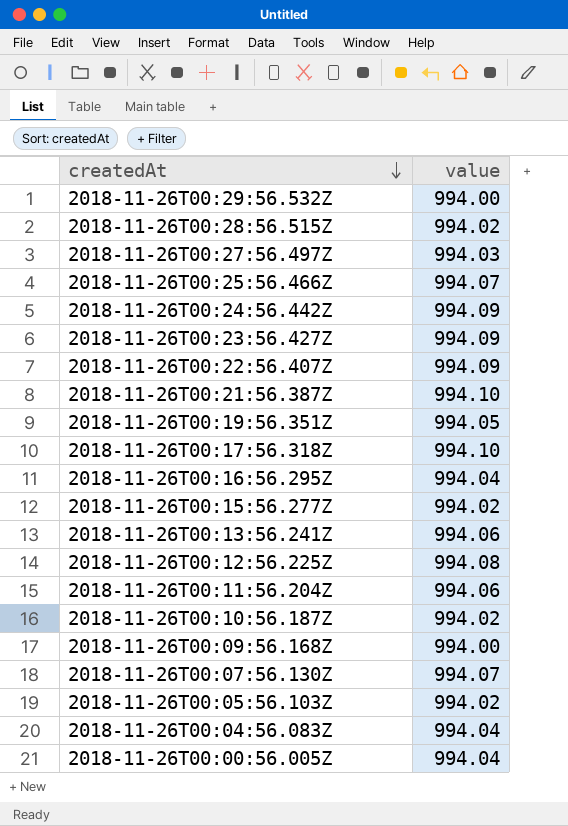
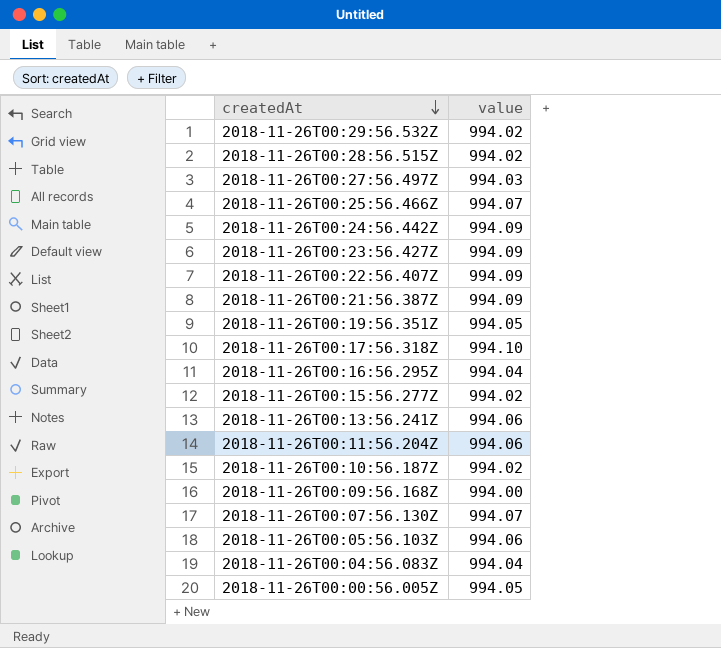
row 2018-11-26T00:12:56.225Z: 994.08 -> none
2018-11-26T00:29:56.532Z | value: 994.00 -> 994.02
2018-11-26T00:21:56.387Z | value: 994.10 -> 994.09
2018-11-26T00:05:56.103Z | value: 994.02 -> 994.06
2018-11-26T00:00:56.005Z | value: 994.04 -> 994.05

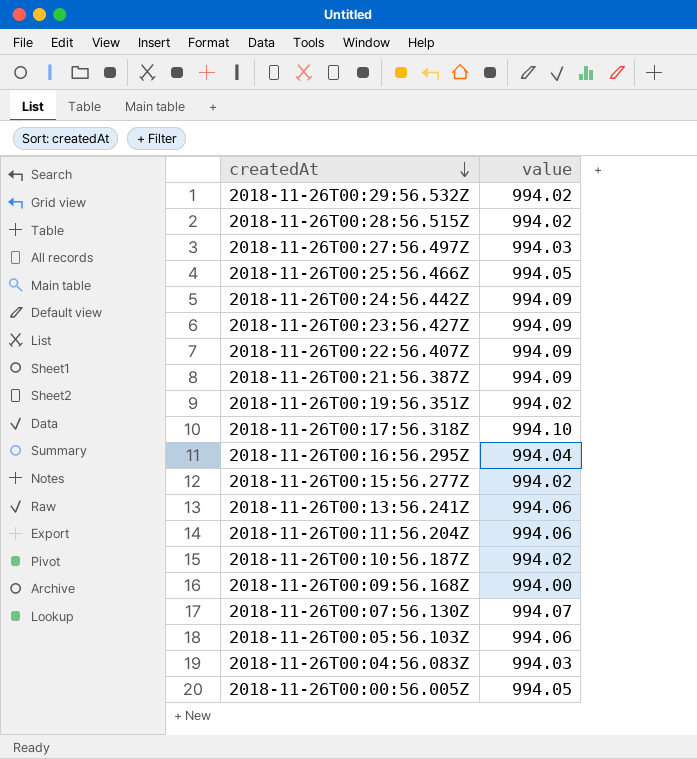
2018-11-26T00:25:56.466Z | value: 994.07 -> 994.05
2018-11-26T00:19:56.351Z | value: 994.05 -> 994.02
2018-11-26T00:04:56.083Z | value: 994.04 -> 994.03

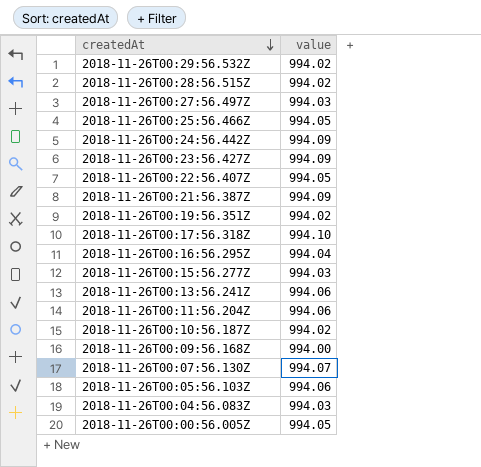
2018-11-26T00:22:56.407Z | value: 994.09 -> 994.05
2018-11-26T00:15:56.277Z | value: 994.02 -> 994.03

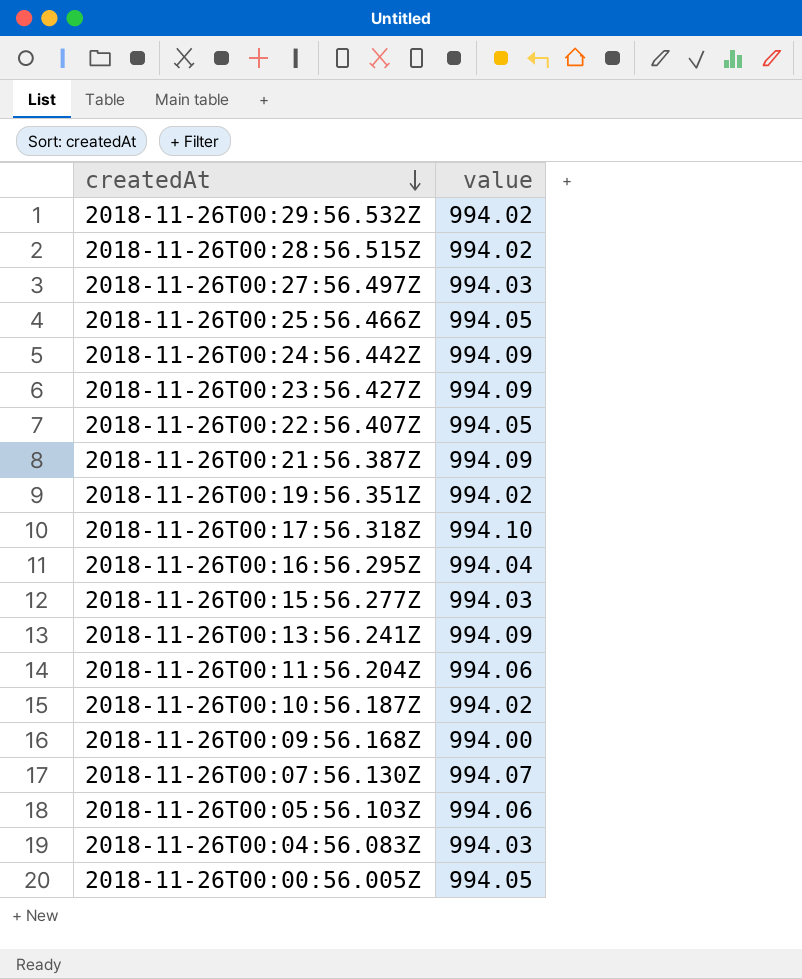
2018-11-26T00:13:56.241Z | value: 994.06 -> 994.09

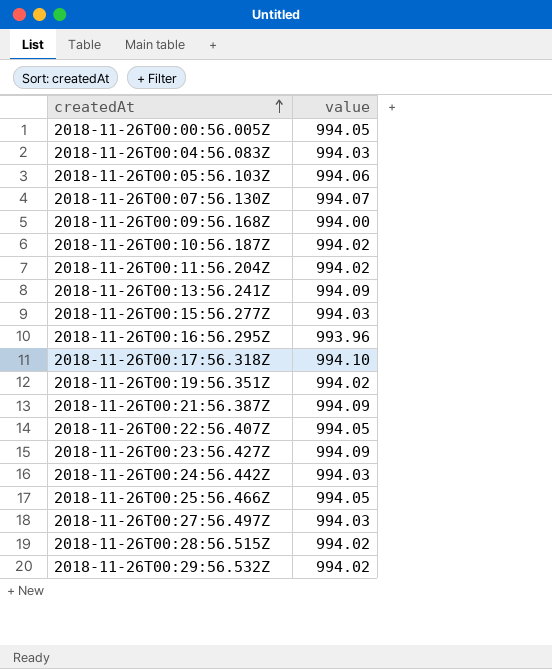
row order: createdAt descending -> createdAt ascending
2018-11-26T00:11:56.204Z | value: 994.06 -> 994.02
2018-11-26T00:16:56.295Z | value: 994.04 -> 993.96
2018-11-26T00:24:56.442Z | value: 994.09 -> 994.03

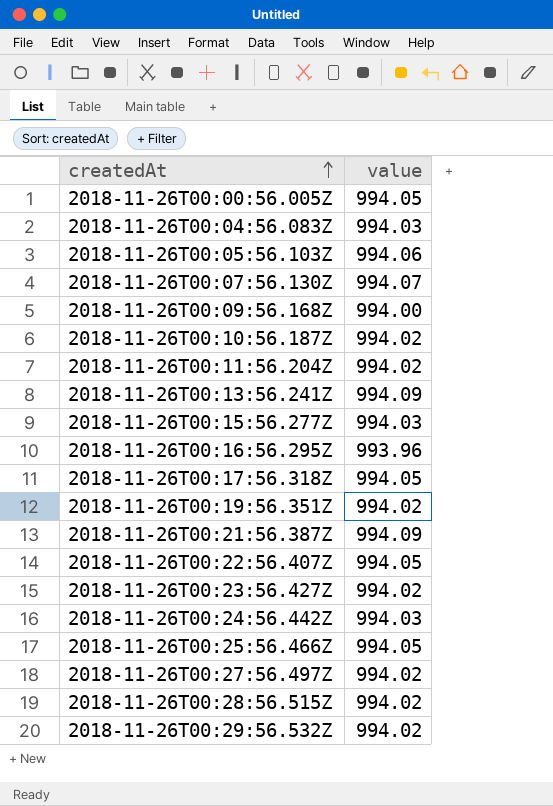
2018-11-26T00:17:56.318Z | value: 994.10 -> 994.05
2018-11-26T00:23:56.427Z | value: 994.09 -> 994.02
2018-11-26T00:27:56.497Z | value: 994.03 -> 994.02

